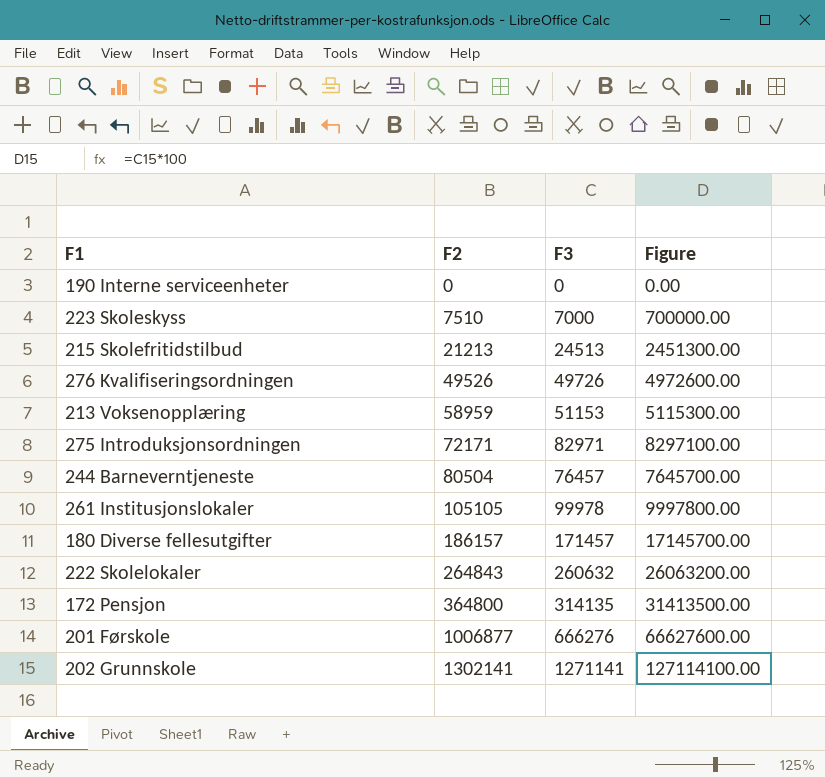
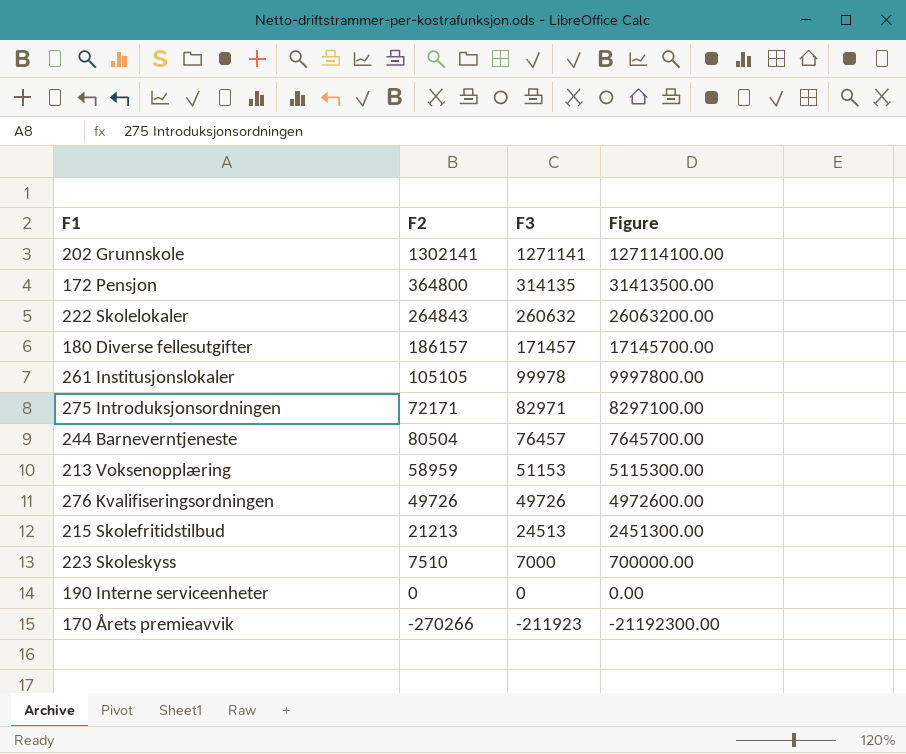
row order: F2 ascending -> F3 descending
row 201 Førskole: 1006877 | 666276 | 66627600.00 -> none
276 Kvalifiseringsordningen | F2: 49526 -> 49726
row 170 Årets premieavvik: none -> -270266 | -211923 | -21192300.00

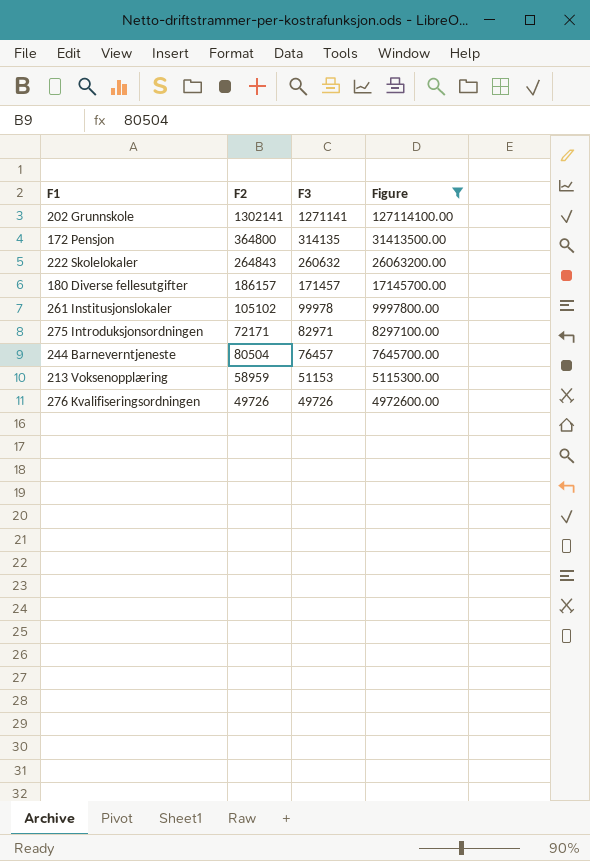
filter: none -> Figure >= 4972600.00
261 Institusjonslokaler | F2: 105105 -> 105102

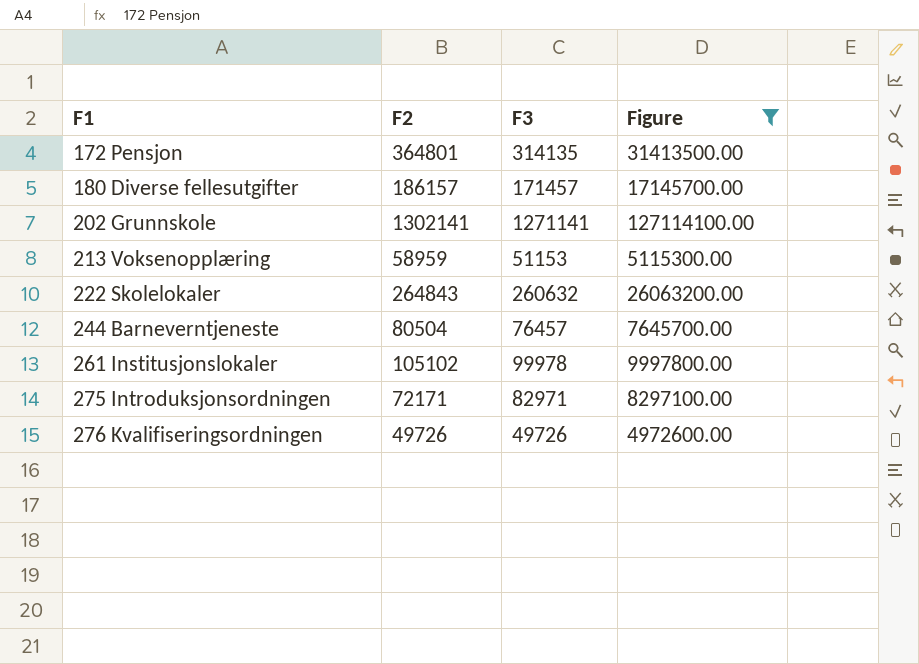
row order: F3 descending -> F1 ascending
172 Pensjon | F2: 364800 -> 364801

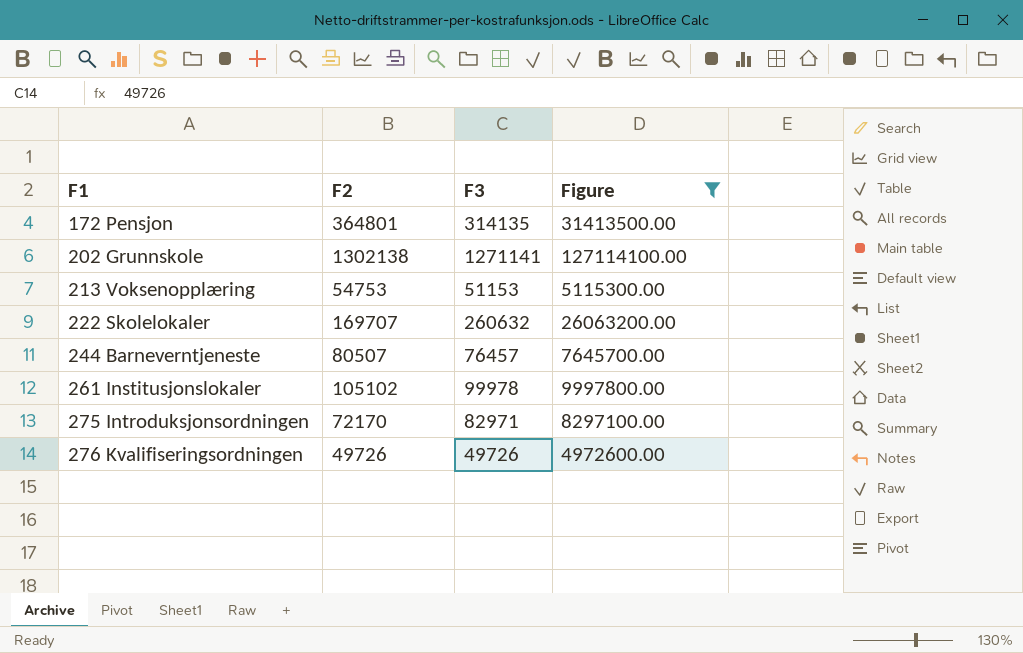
row 180 Diverse fellesutgifter: 186157 | 171457 | 17145700.00 -> none
202 Grunnskole | F2: 1302141 -> 1302138
213 Voksenopplæring | F2: 58959 -> 54753
222 Skolelokaler | F2: 264843 -> 169707
244 Barneverntjeneste | F2: 80504 -> 80507
275 Introduksjonsordningen | F2: 72171 -> 72170

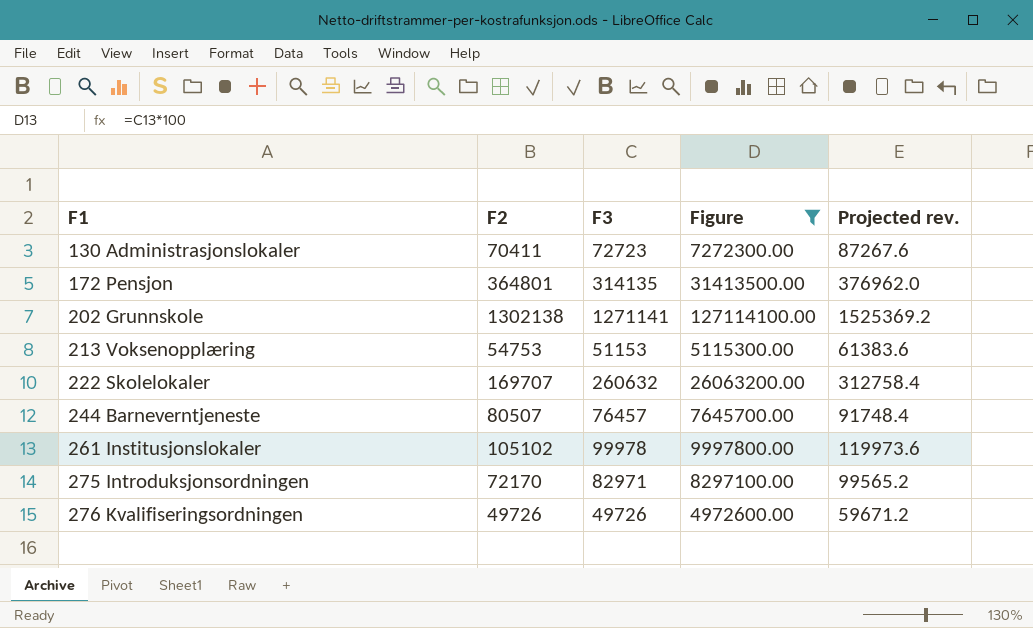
column Projected rev. | formula: none -> [F3] * 1.2
row 130 Administrasjonslokaler: none -> 70411 | 72723 | 7272300.00 | 87267.6

